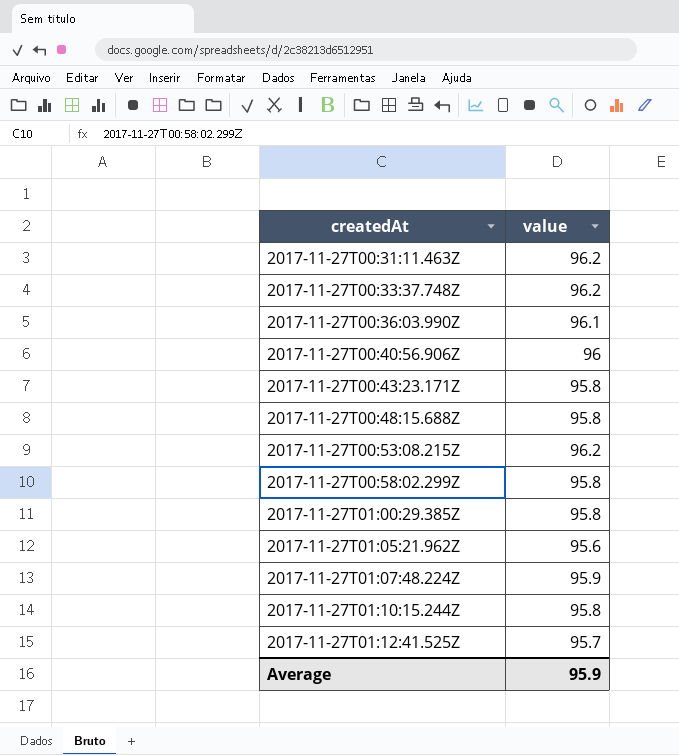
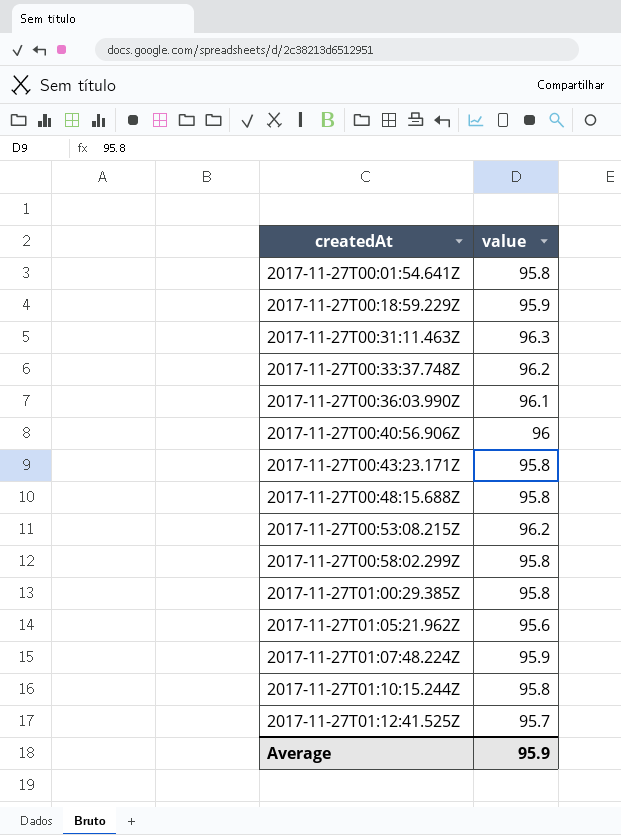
row 2017-11-27T00:01:54.641Z: none -> 95.8
row 2017-11-27T00:18:59.229Z: none -> 95.9
2017-11-27T00:31:11.463Z | value: 96.2 -> 96.3

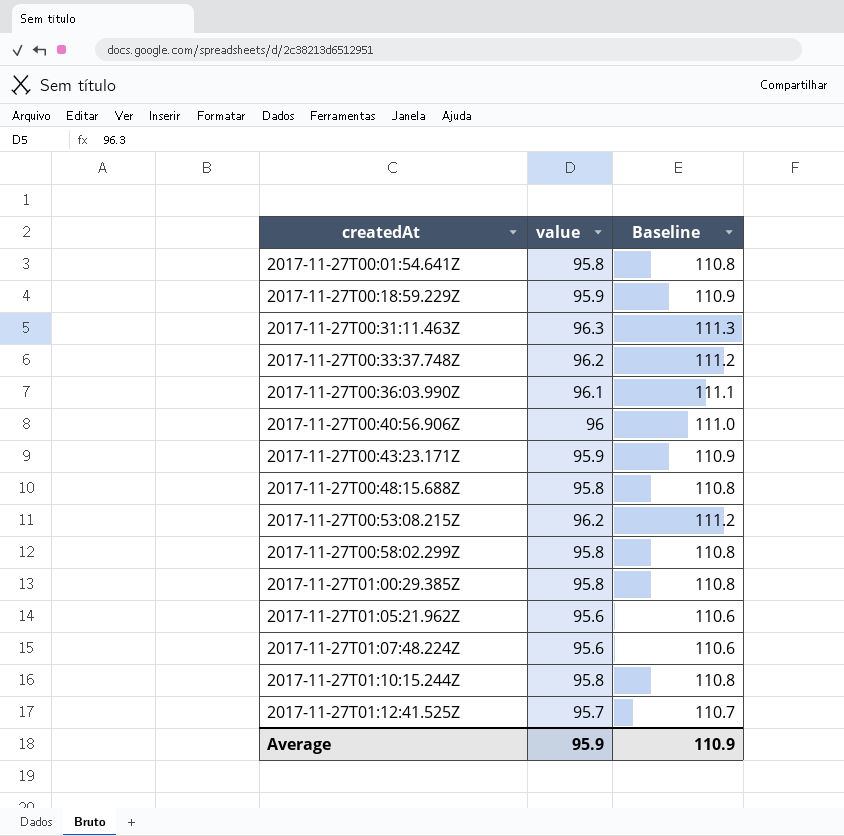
column Baseline | formula: none -> [value] + 15
2017-11-27T00:43:23.171Z | value: 95.8 -> 95.9
2017-11-27T01:07:48.224Z | value: 95.9 -> 95.6

